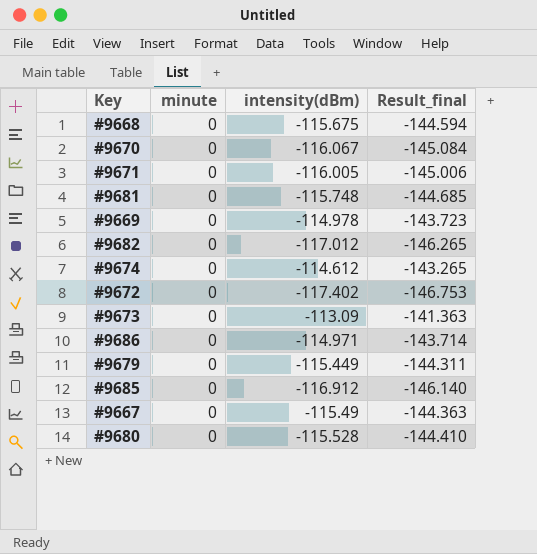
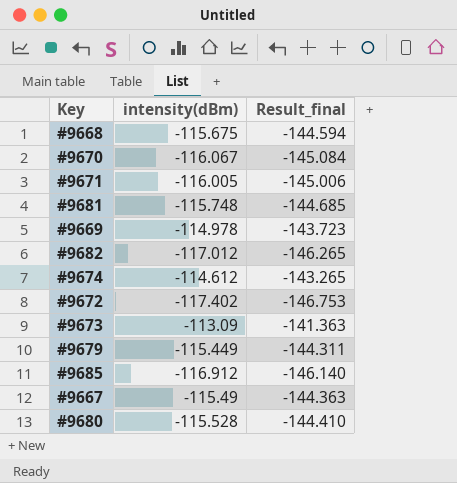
column minute | position: 2 -> none
row #9686: 0 | -114.971 | -143.714 -> none

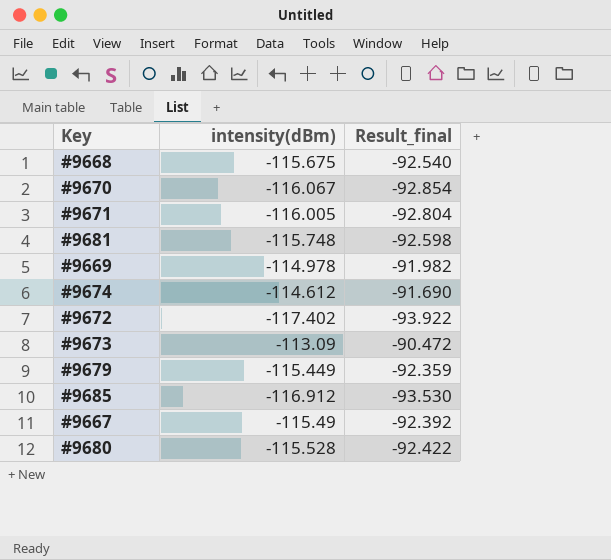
column Result_final | formula: [intensity(dBm)] * 1.25 -> [intensity(dBm)] * 0.8
row #9682: -117.012 | -146.265 -> none

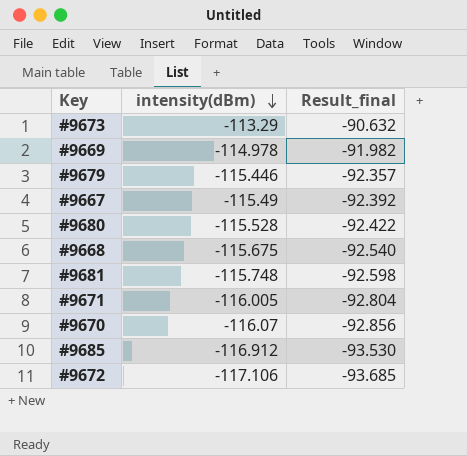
row order: none -> intensity(dBm) descending
row #9674: -114.612 | -91.690 -> none
#9673 | intensity(dBm): -113.09 -> -113.29
#9673 | Result_final: -90.472 -> -90.632
#9679 | intensity(dBm): -115.449 -> -115.446
#9679 | Result_final: -92.359 -> -92.357
#9670 | intensity(dBm): -116.067 -> -116.07
#9670 | Result_final: -92.854 -> -92.856
#9672 | intensity(dBm): -117.402 -> -117.106
#9672 | Result_final: -93.922 -> -93.685

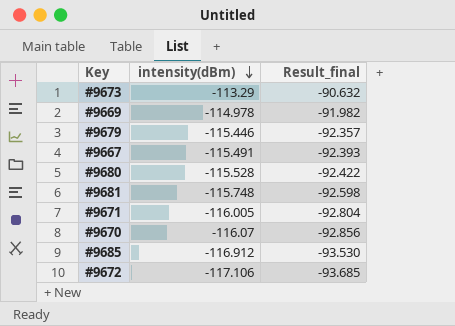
row #9668: -115.675 | -92.540 -> none
#9667 | intensity(dBm): -115.49 -> -115.491
#9667 | Result_final: -92.392 -> -92.393

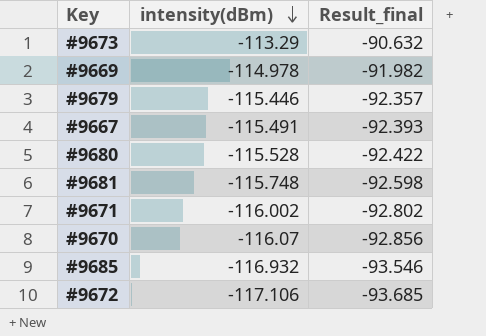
#9671 | intensity(dBm): -116.005 -> -116.002
#9671 | Result_final: -92.804 -> -92.802
#9685 | intensity(dBm): -116.912 -> -116.932
#9685 | Result_final: -93.530 -> -93.546

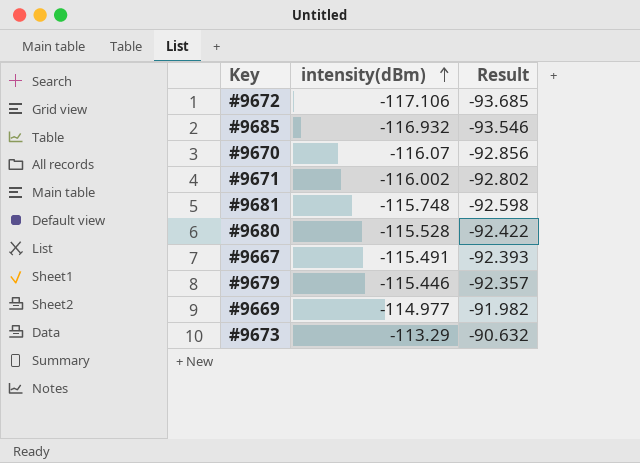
row order: intensity(dBm) descending -> intensity(dBm) ascending
column name: Result_final -> Result
#9669 | intensity(dBm): -114.978 -> -114.977

